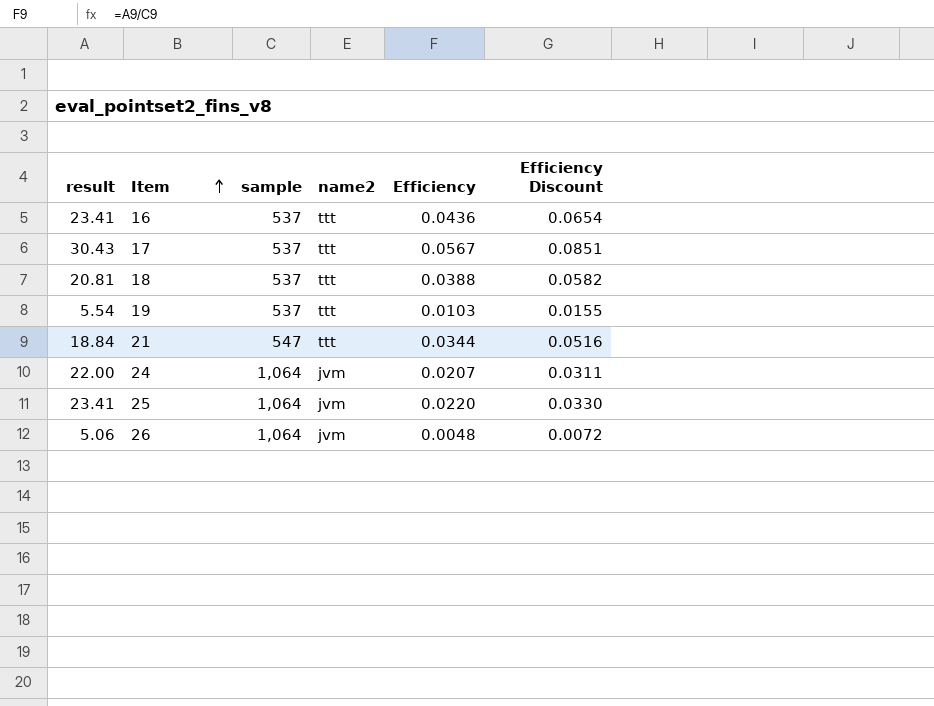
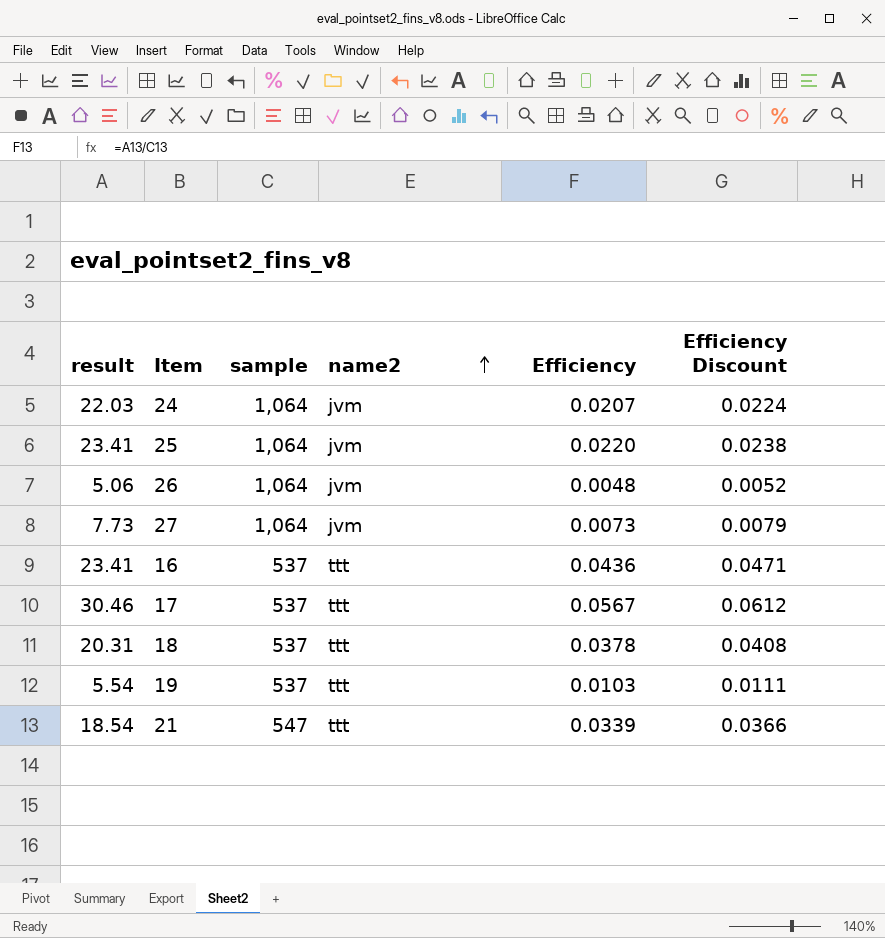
row order: Item ascending -> name2 ascending
column Efficiency Discount | formula: [Efficiency] * 1.5 -> [Efficiency] * 1.08
24 | result: 22.00 -> 22.03
row 27: none -> 7.73 | 1,064 | jvm | 0.0073 | 0.0079
17 | result: 30.43 -> 30.46
18 | result: 20.81 -> 20.31
18 | Efficiency: 0.0388 -> 0.0378
21 | result: 18.84 -> 18.54
21 | Efficiency: 0.0344 -> 0.0339

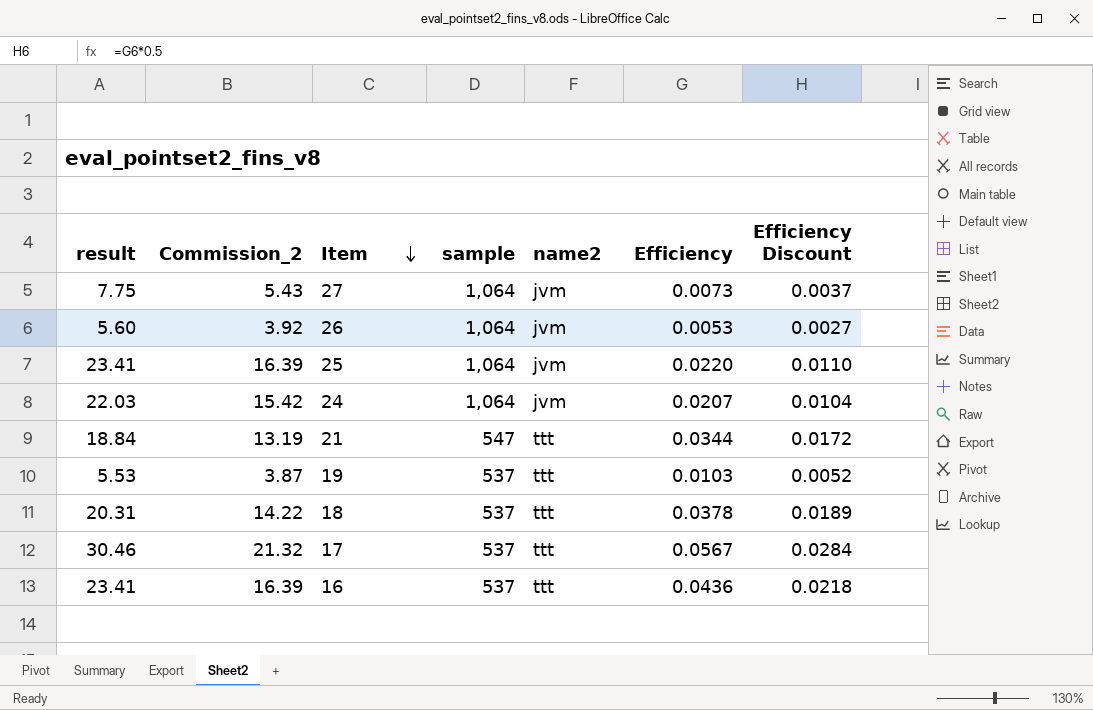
row order: name2 ascending -> Item descending
column Commission_2 | formula: none -> [result] * 0.7
column Efficiency Discount | formula: [Efficiency] * 1.08 -> [Efficiency] * 0.5
27 | result: 7.73 -> 7.75
26 | result: 5.06 -> 5.60
26 | Efficiency: 0.0048 -> 0.0053
21 | result: 18.54 -> 18.84
21 | Efficiency: 0.0339 -> 0.0344
19 | result: 5.54 -> 5.53

